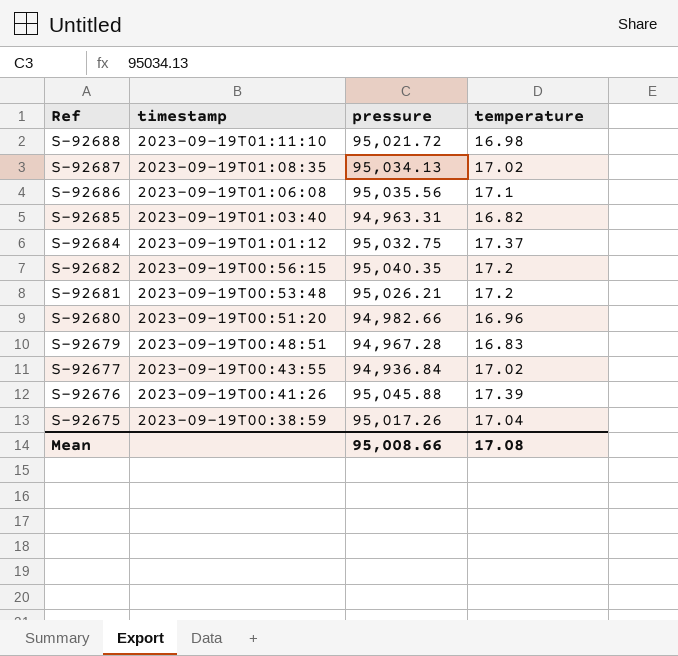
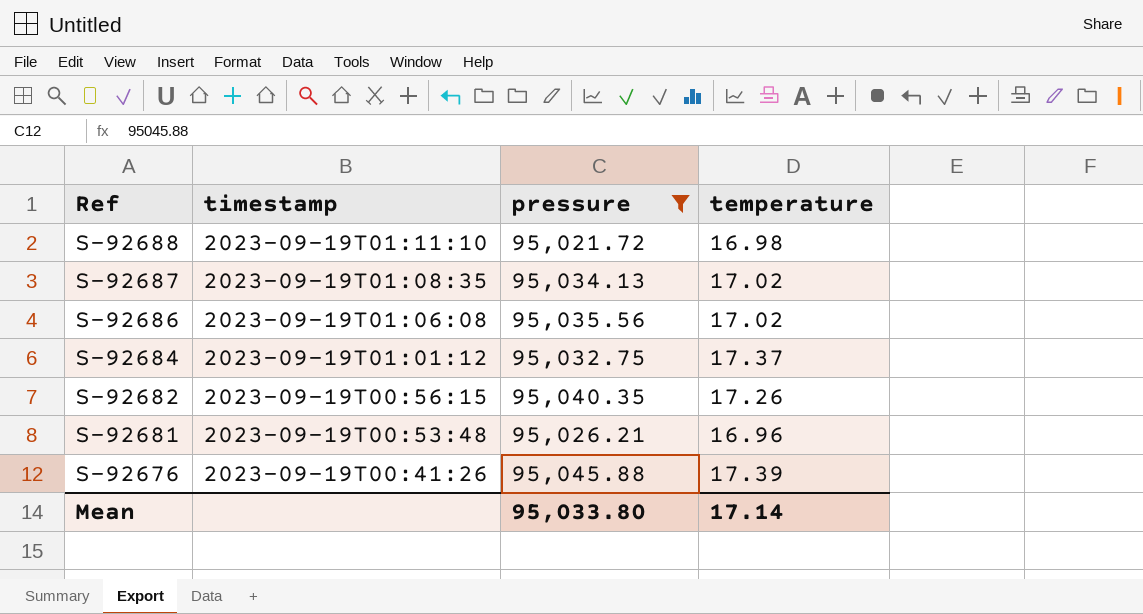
filter: none -> pressure >= 95,021.72
S-92686 | temperature: 17.1 -> 17.02
S-92682 | temperature: 17.2 -> 17.26
S-92681 | temperature: 17.2 -> 16.96
Mean | pressure: 95,008.66 -> 95,033.80
Mean | temperature: 17.08 -> 17.14

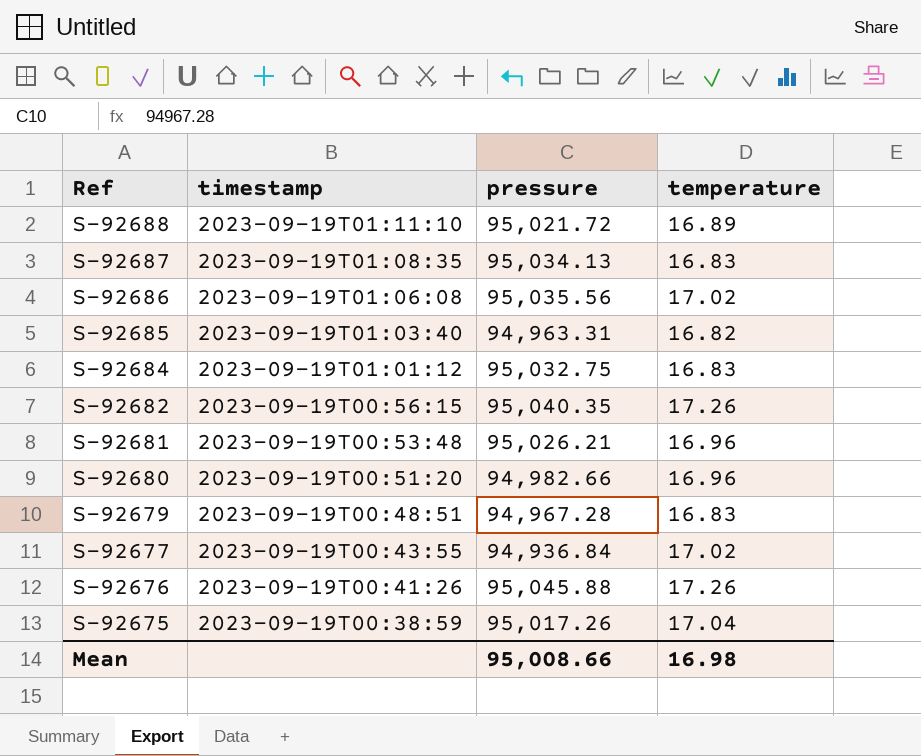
filter: pressure >= 95,021.72 -> none
S-92688 | temperature: 16.98 -> 16.89
S-92687 | temperature: 17.02 -> 16.83
S-92684 | temperature: 17.37 -> 16.83
S-92676 | temperature: 17.39 -> 17.26
Mean | pressure: 95,033.80 -> 95,008.66
Mean | temperature: 17.14 -> 16.98

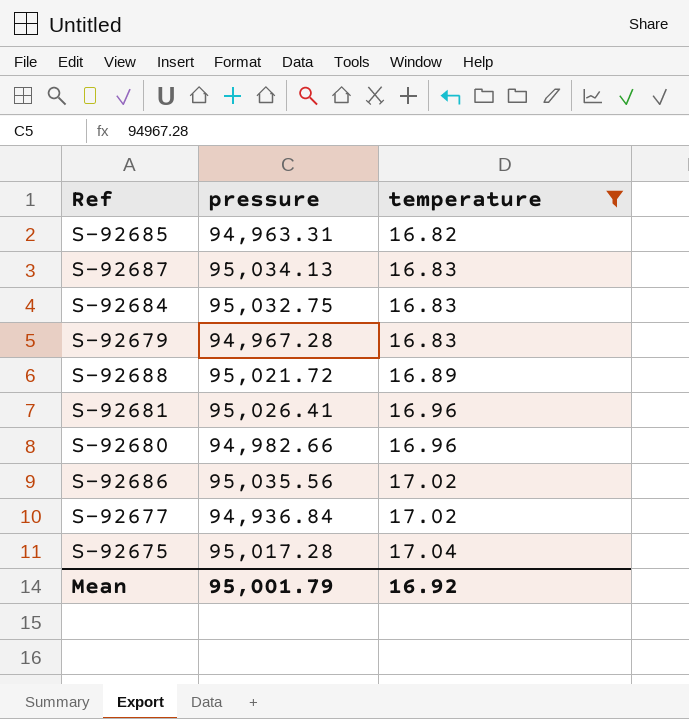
filter: none -> temperature != 17.26
row order: Ref descending -> temperature ascending
column timestamp | position: 2 -> none
S-92681 | pressure: 95,026.21 -> 95,026.41
S-92675 | pressure: 95,017.26 -> 95,017.28
Mean | pressure: 95,008.66 -> 95,001.79
Mean | temperature: 16.98 -> 16.92

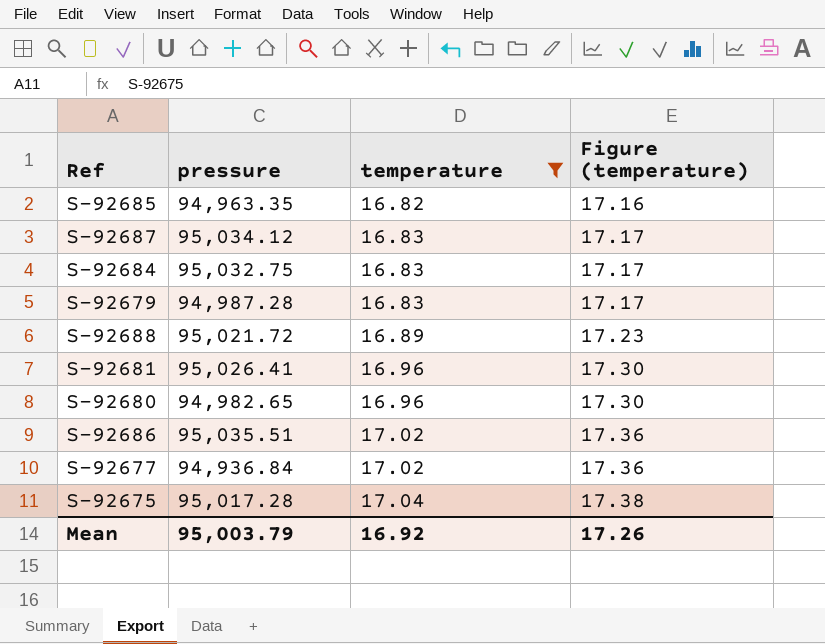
column Figure (temperature) | formula: none -> [temperature] * 1.02
S-92685 | pressure: 94,963.31 -> 94,963.35
S-92687 | pressure: 95,034.13 -> 95,034.12
S-92679 | pressure: 94,967.28 -> 94,987.28
S-92680 | pressure: 94,982.66 -> 94,982.65
S-92686 | pressure: 95,035.56 -> 95,035.51
Mean | pressure: 95,001.79 -> 95,003.79

